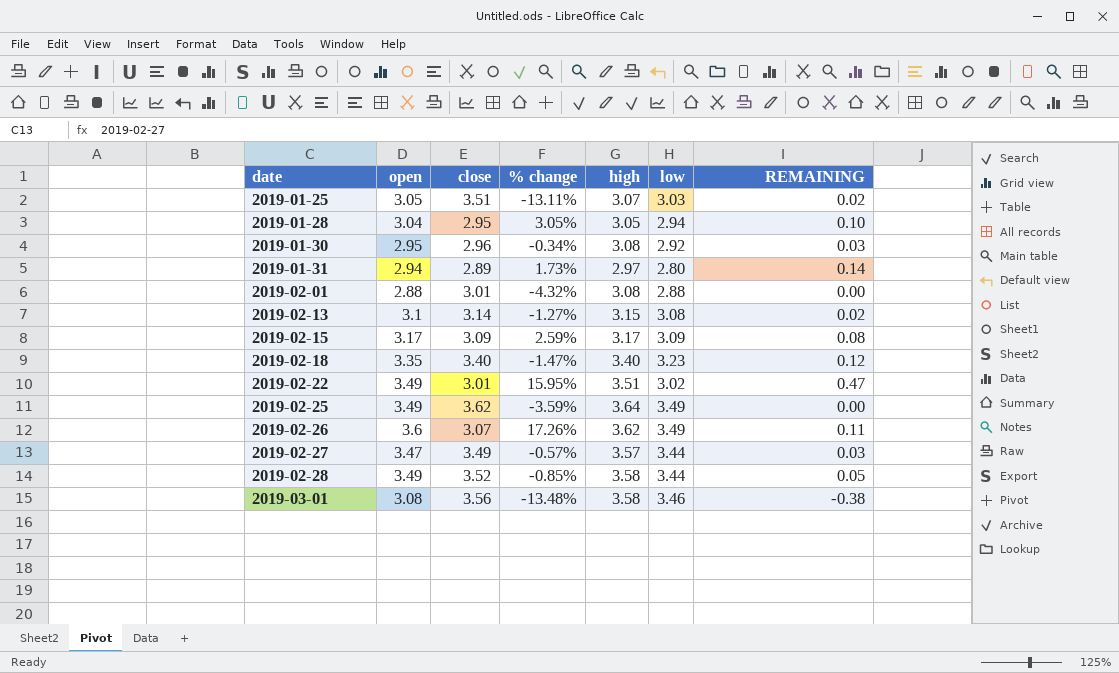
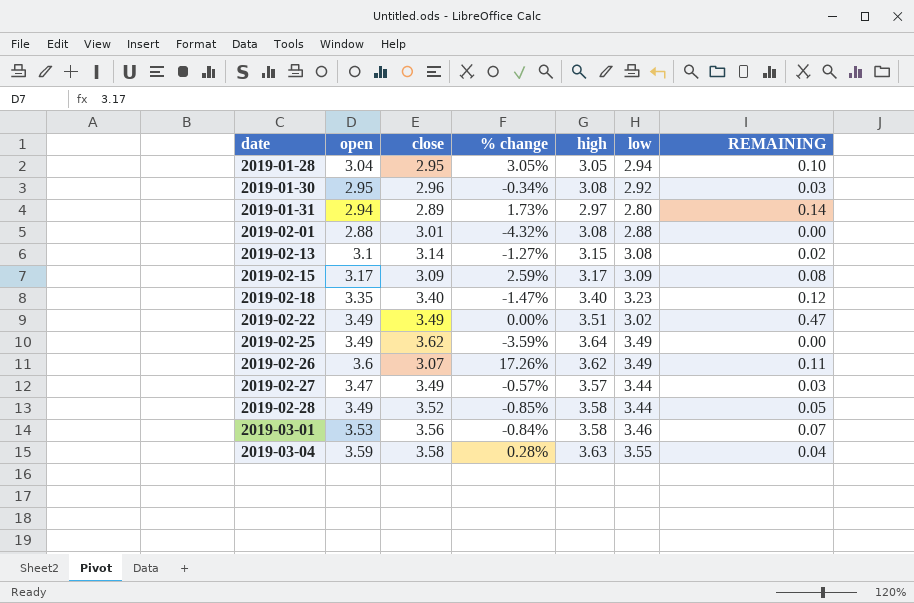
row 2019-01-25: 3.05 | 3.51 | -13.11% | 3.07 | 3.03 | 0.02 -> none
2019-02-22 | close: 3.01 -> 3.49
2019-02-22 | % change: 15.95% -> 0.00%
2019-03-01 | open: 3.08 -> 3.53
2019-03-01 | % change: -13.48% -> -0.84%
2019-03-01 | REMAINING: -0.38 -> 0.07
row 2019-03-04: none -> 3.59 | 3.58 | 0.28% | 3.63 | 3.55 | 0.04

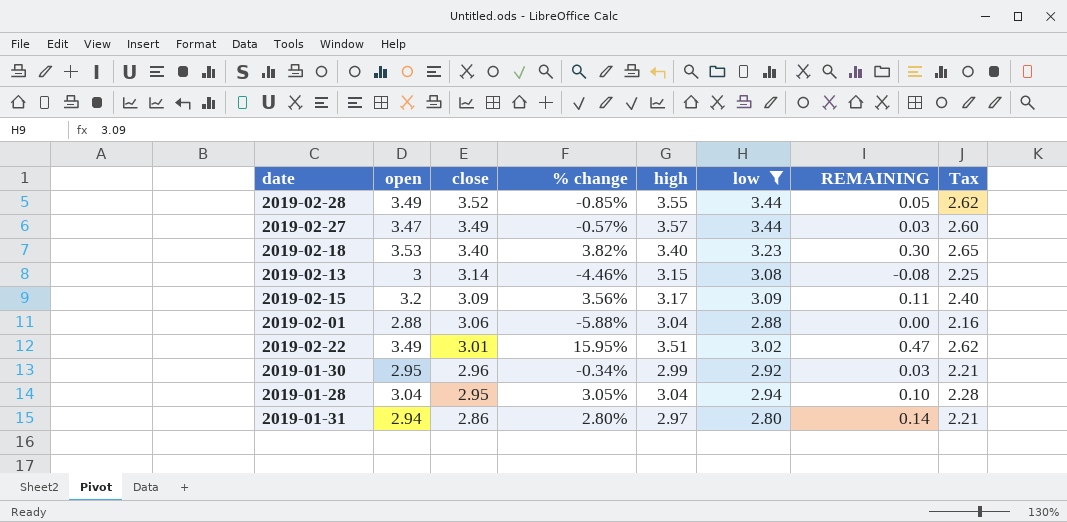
filter: none -> low <= 3.44
row order: date ascending -> close descending
column Tax | formula: none -> [open] * 0.75
2019-02-28 | high: 3.58 -> 3.55
2019-02-18 | open: 3.35 -> 3.53
2019-02-18 | % change: -1.47% -> 3.82%
2019-02-18 | REMAINING: 0.12 -> 0.30
2019-02-13 | open: 3.1 -> 3
2019-02-13 | % change: -1.27% -> -4.46%
2019-02-13 | REMAINING: 0.02 -> -0.08
2019-02-15 | open: 3.17 -> 3.2
2019-02-15 | % change: 2.59% -> 3.56%
2019-02-15 | REMAINING: 0.08 -> 0.11
2019-02-01 | close: 3.01 -> 3.06
2019-02-01 | % change: -4.32% -> -5.88%
2019-02-01 | high: 3.08 -> 3.04
2019-02-22 | close: 3.49 -> 3.01
2019-02-22 | % change: 0.00% -> 15.95%
2019-01-30 | high: 3.08 -> 2.99
2019-01-28 | high: 3.05 -> 3.04
2019-01-31 | close: 2.89 -> 2.86
2019-01-31 | % change: 1.73% -> 2.80%

